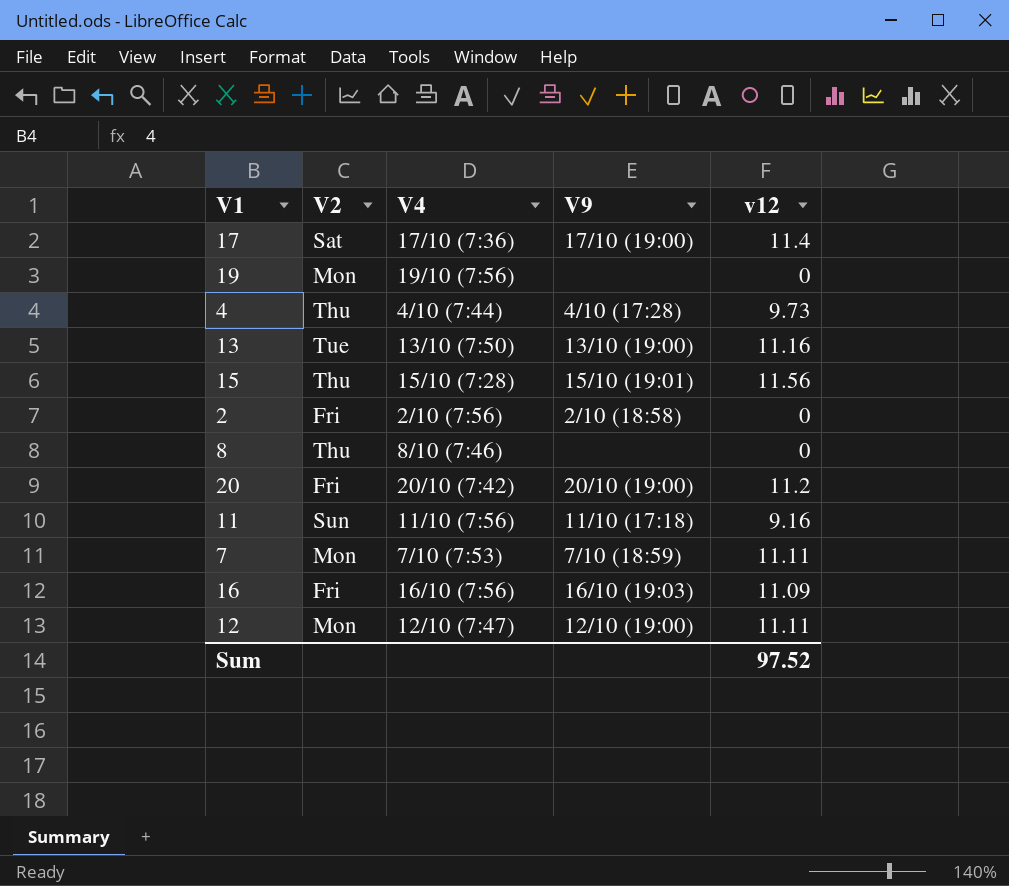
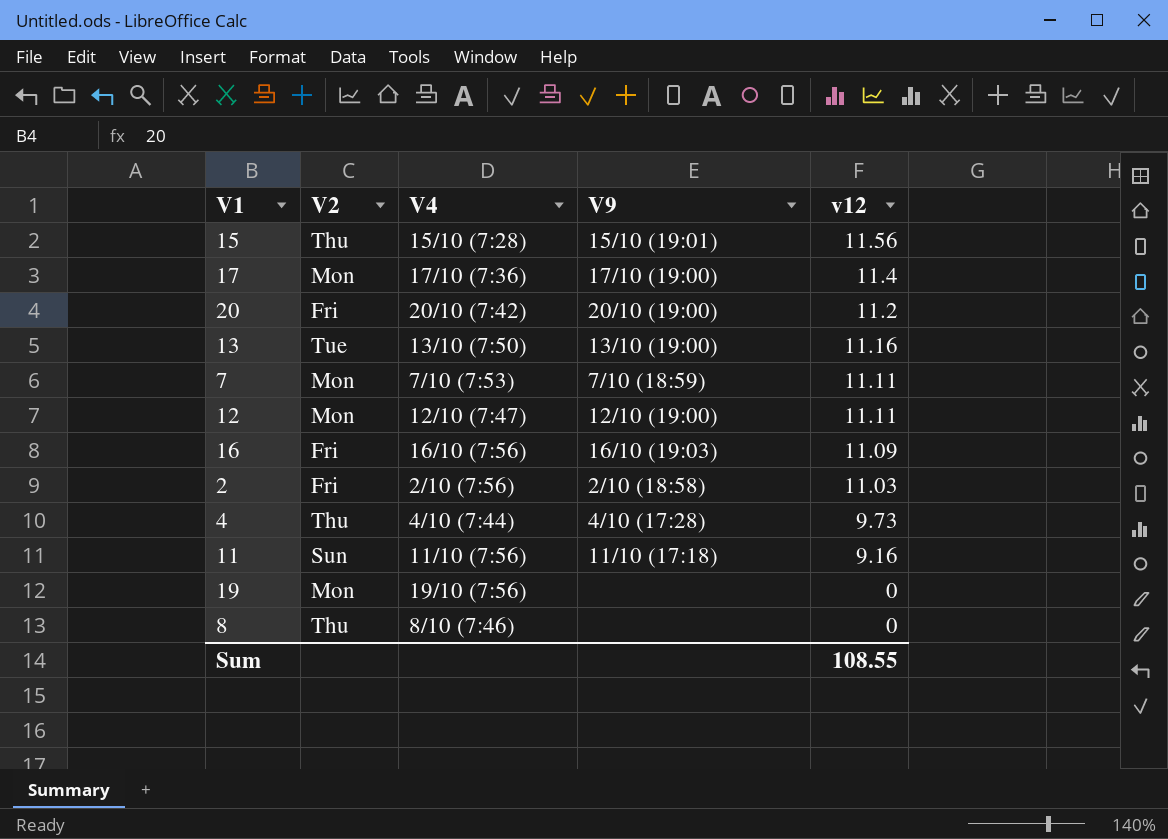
row order: none -> v12 descending
17 | V2: Sat -> Mon
2 | v12: 0 -> 11.03
Sum | v12: 97.52 -> 108.55

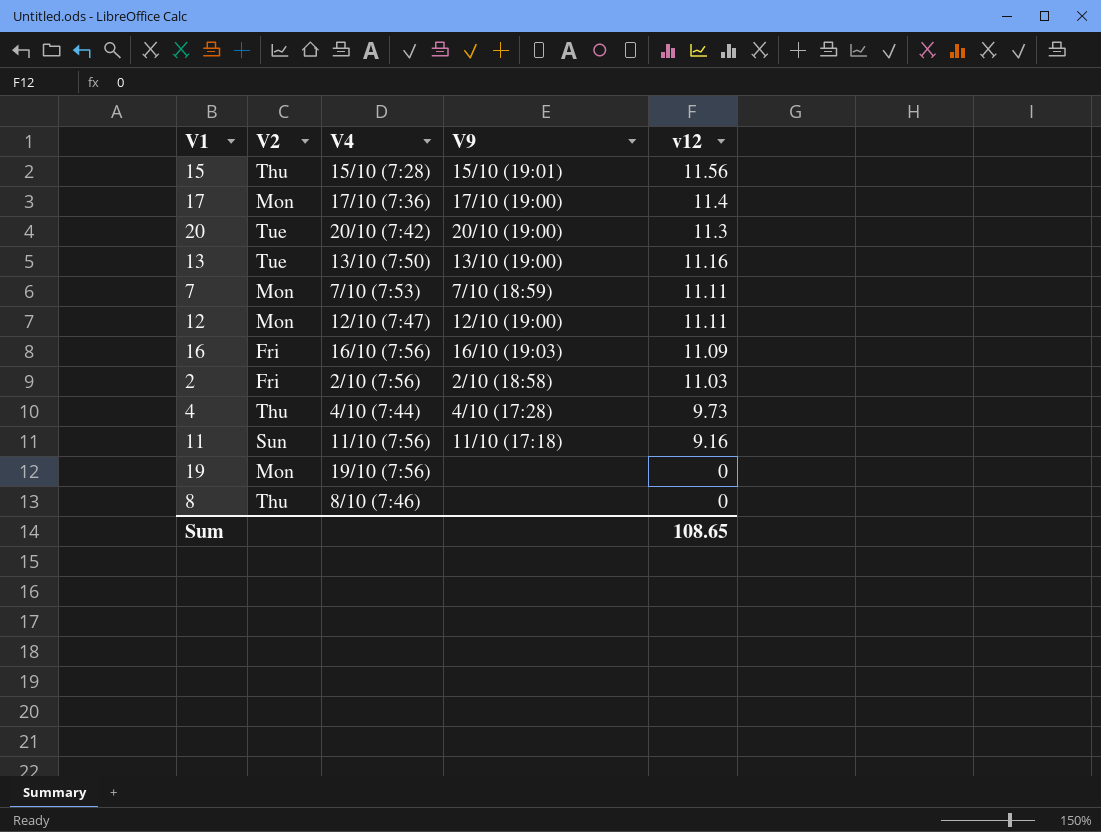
20 | V2: Fri -> Tue
20 | v12: 11.2 -> 11.3
Sum | v12: 108.55 -> 108.65

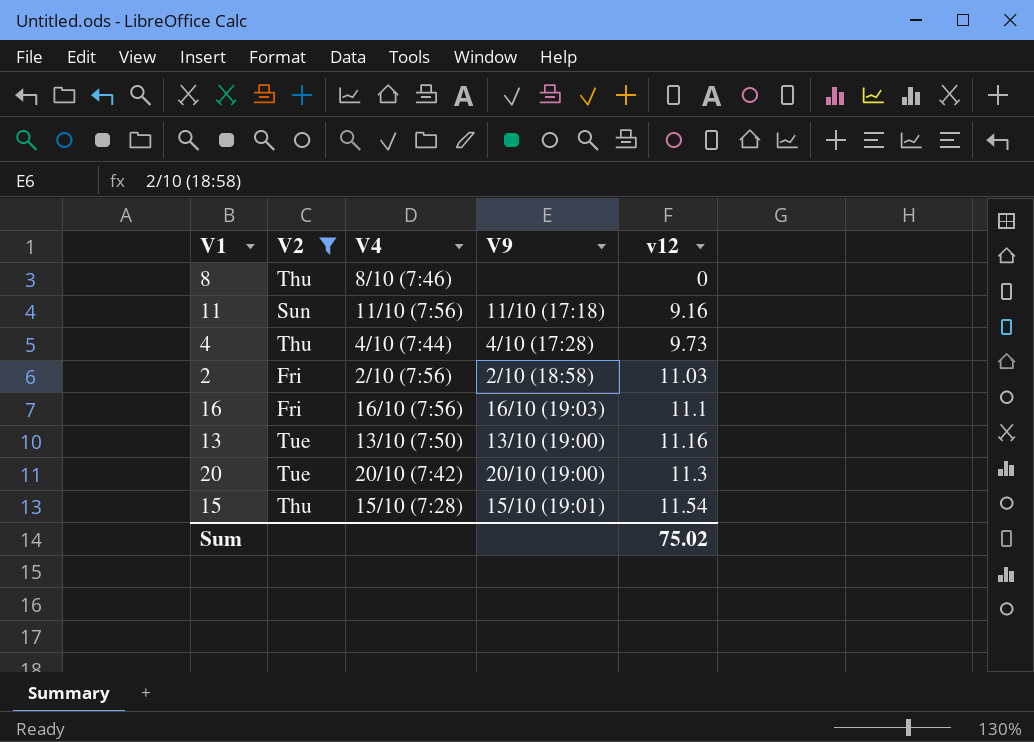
filter: none -> V2 != Mon
row order: v12 descending -> v12 ascending
16 | v12: 11.09 -> 11.1
15 | v12: 11.56 -> 11.54
Sum | v12: 108.65 -> 75.02

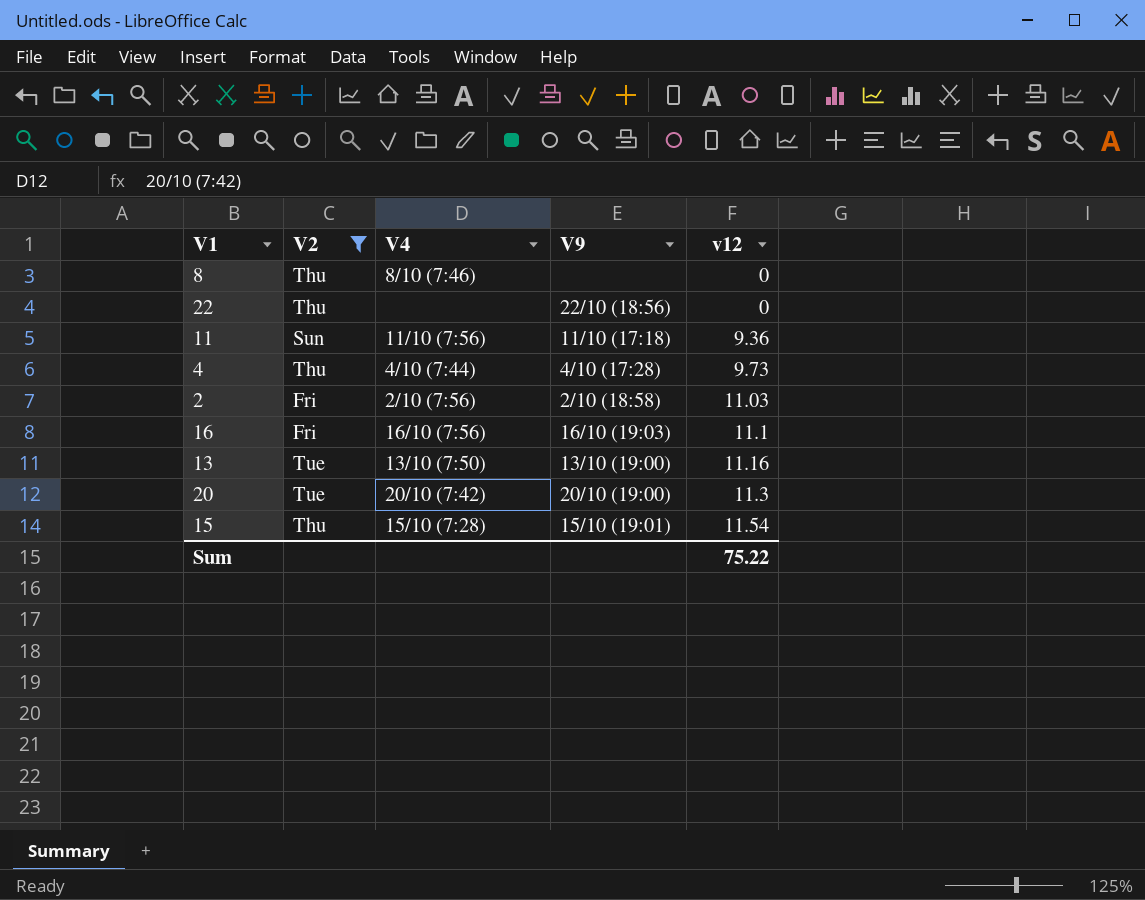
row 22: none -> Thu | none | 22/10 (18:56) | 0
11 | v12: 9.16 -> 9.36
Sum | v12: 75.02 -> 75.22

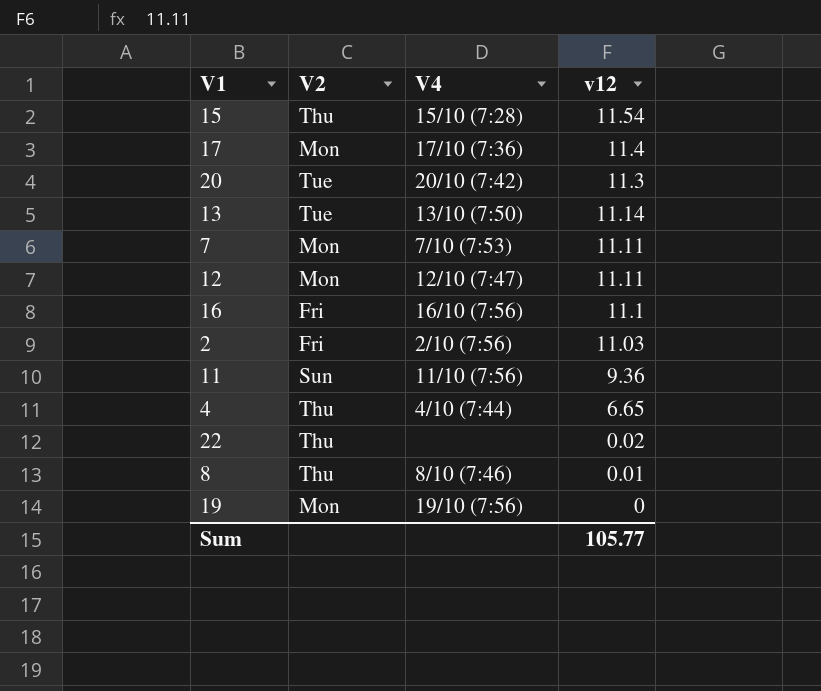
filter: V2 != Mon -> none
row order: v12 ascending -> v12 descending
column V9 | position: 4 -> none
13 | v12: 11.16 -> 11.14
4 | v12: 9.73 -> 6.65
22 | v12: 0 -> 0.02
8 | v12: 0 -> 0.01
Sum | v12: 75.22 -> 105.77

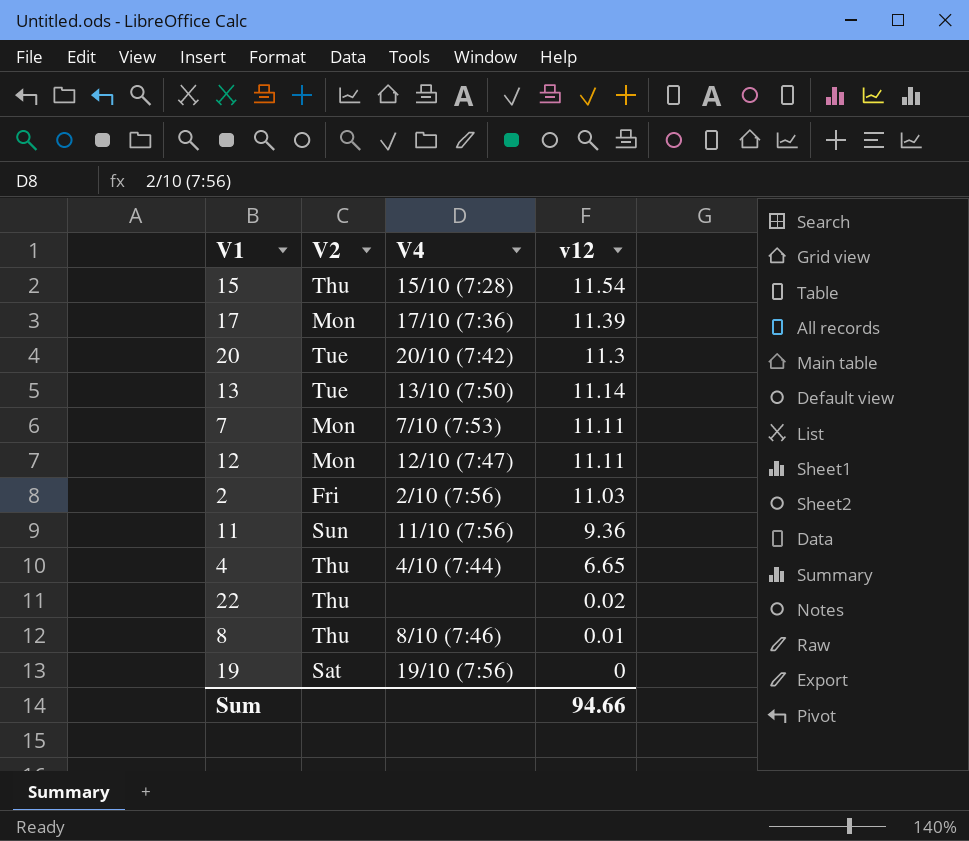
row 16: Fri | 16/10 (7:56) | 11.1 -> none
17 | v12: 11.4 -> 11.39
19 | V2: Mon -> Sat
Sum | v12: 105.77 -> 94.66

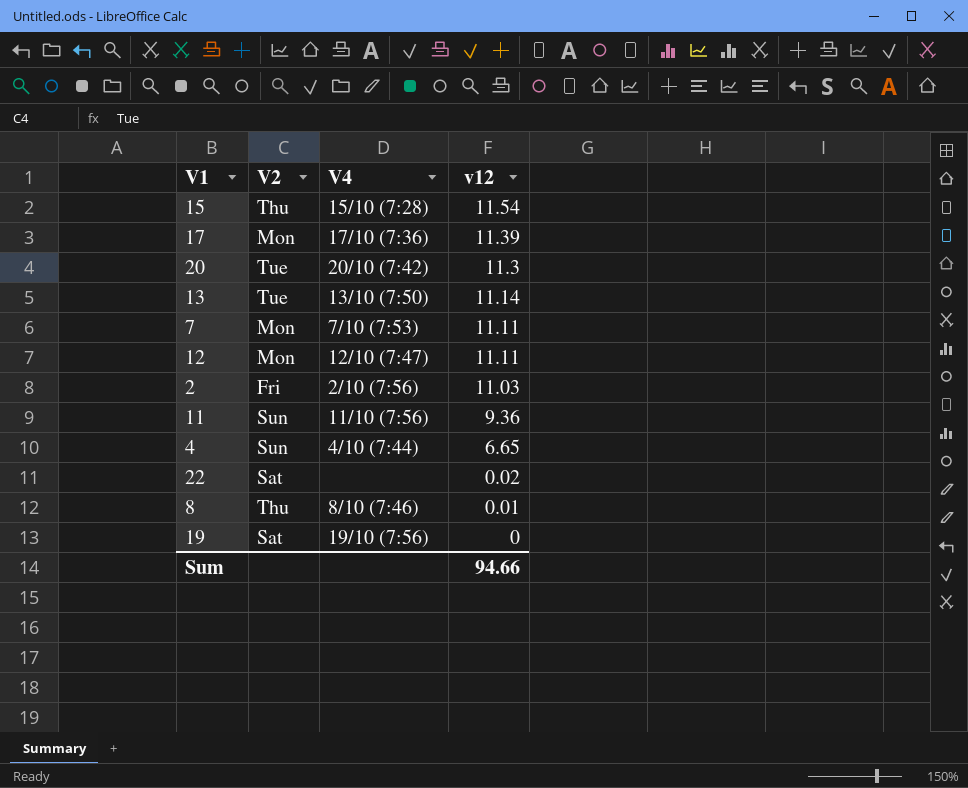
4 | V2: Thu -> Sun
22 | V2: Thu -> Sat

